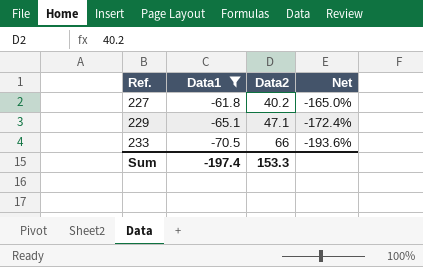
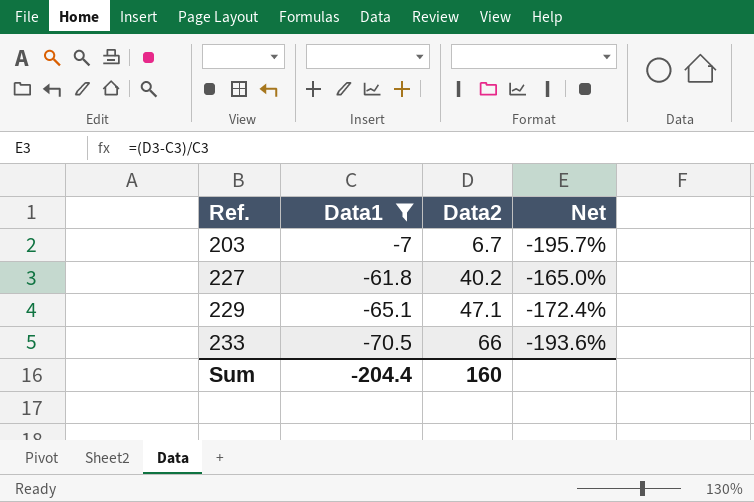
row 203: none -> -7 | 6.7 | -195.7%
Sum | Data1: -197.4 -> -204.4
Sum | Data2: 153.3 -> 160

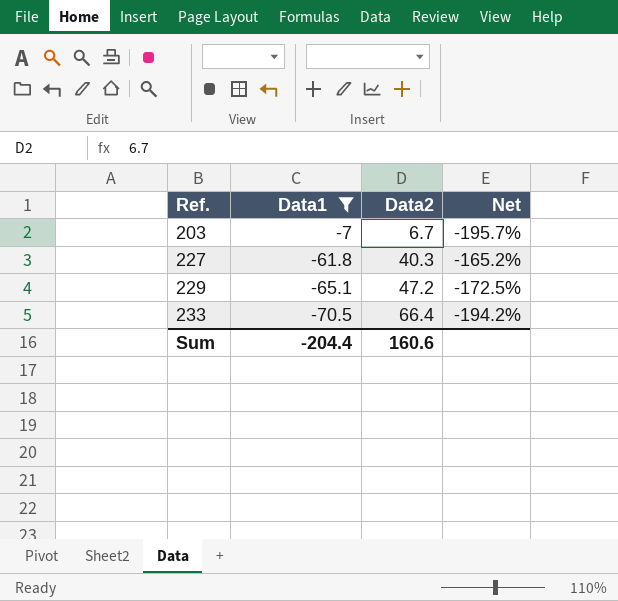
227 | Data2: 40.2 -> 40.3
227 | Net: -165.0% -> -165.2%
229 | Data2: 47.1 -> 47.2
229 | Net: -172.4% -> -172.5%
233 | Data2: 66 -> 66.4
233 | Net: -193.6% -> -194.2%
Sum | Data2: 160 -> 160.6

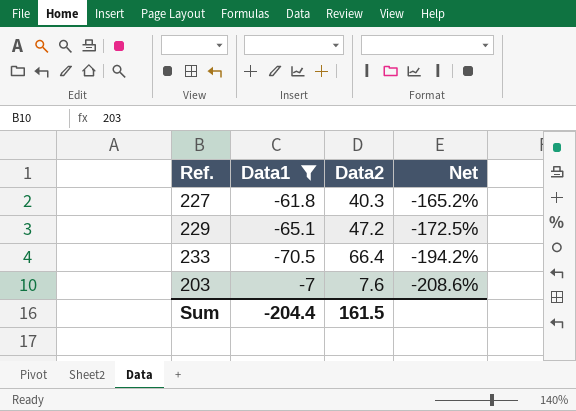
row order: Ref. ascending -> Net descending
203 | Data2: 6.7 -> 7.6
203 | Net: -195.7% -> -208.6%
Sum | Data2: 160.6 -> 161.5

